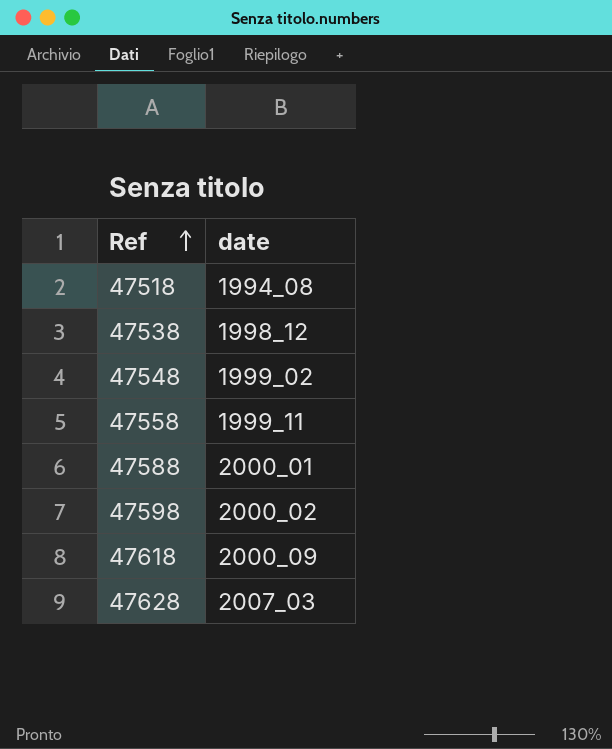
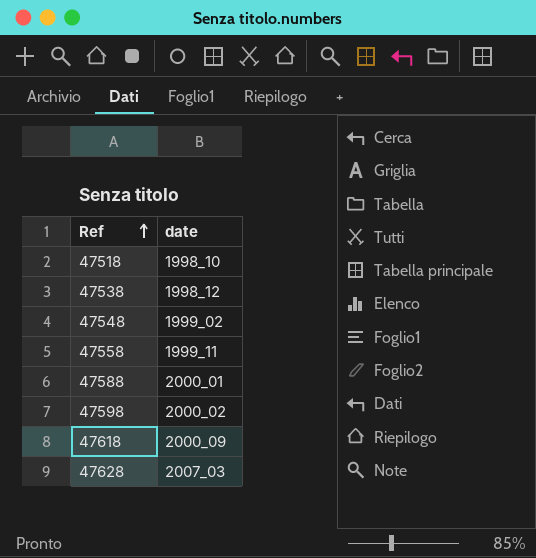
47518 | date: 1994_08 -> 1998_10

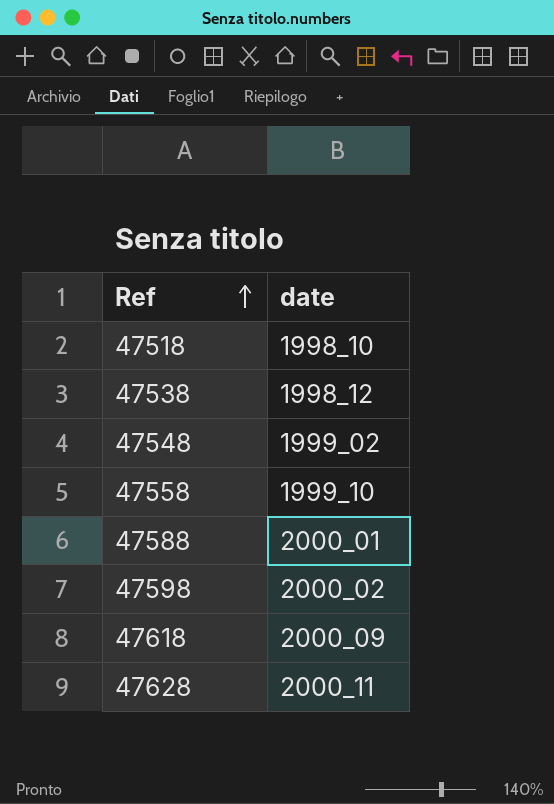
47558 | date: 1999_11 -> 1999_10
47628 | date: 2007_03 -> 2000_11

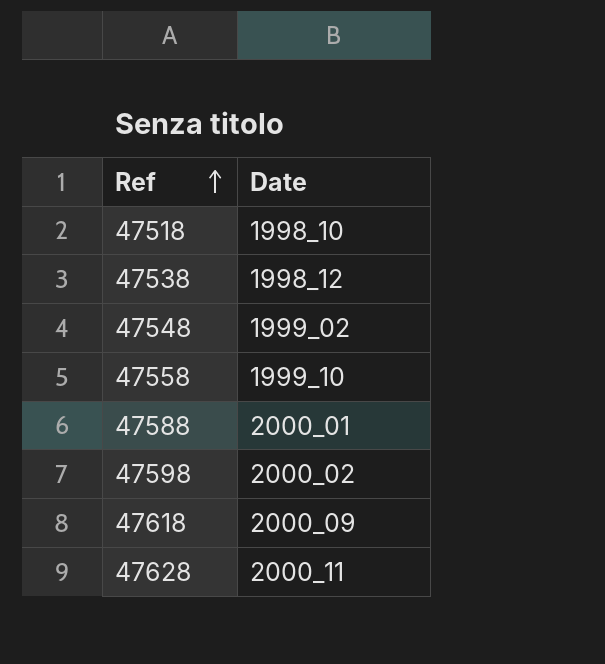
column name: date -> Date

